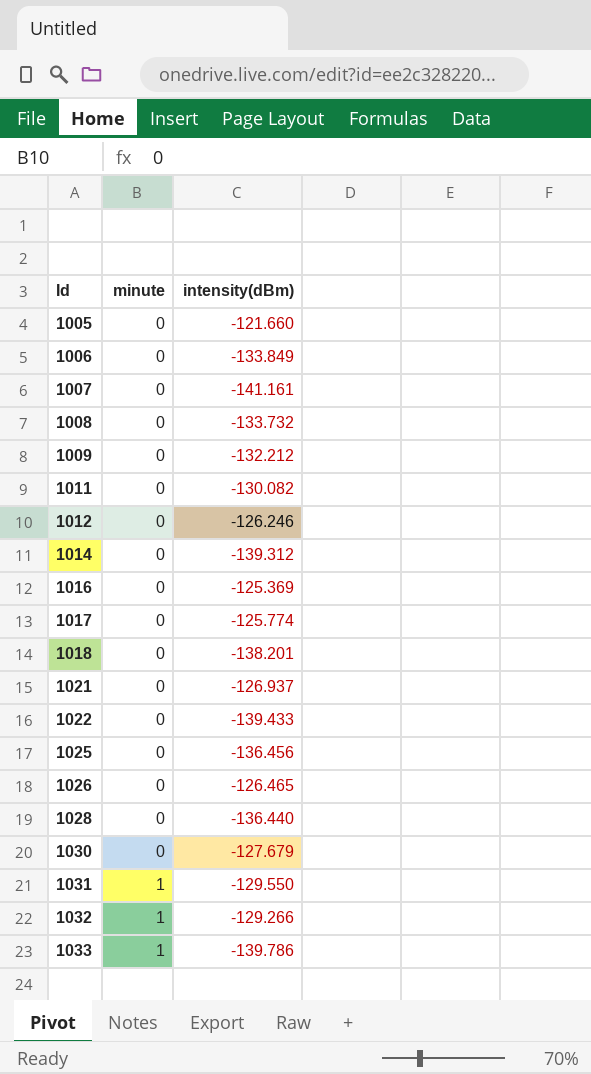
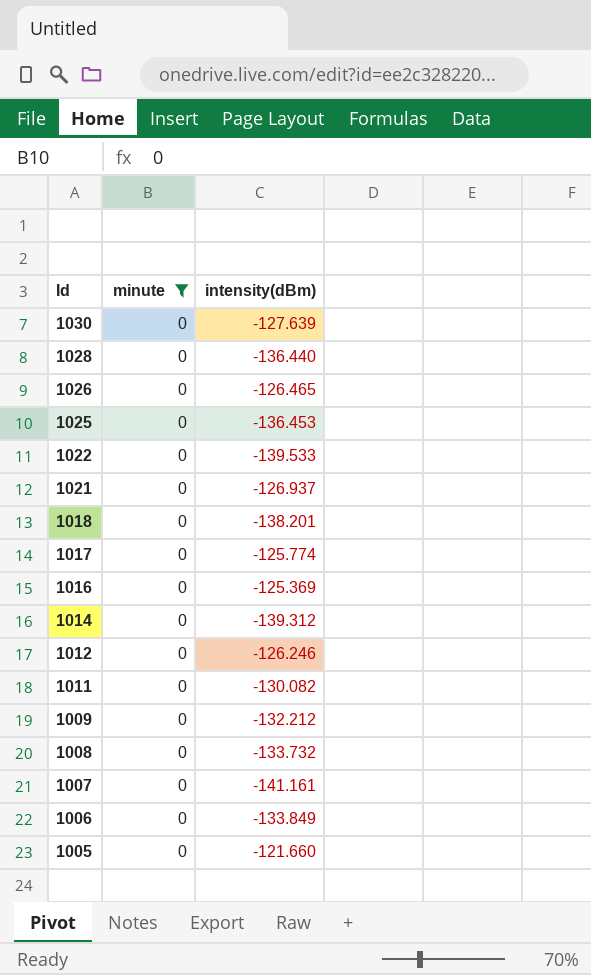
filter: none -> minute = 0
row order: Id ascending -> Id descending
1030 | intensity(dBm): -127.679 -> -127.639
1025 | intensity(dBm): -136.456 -> -136.453
1022 | intensity(dBm): -139.433 -> -139.533

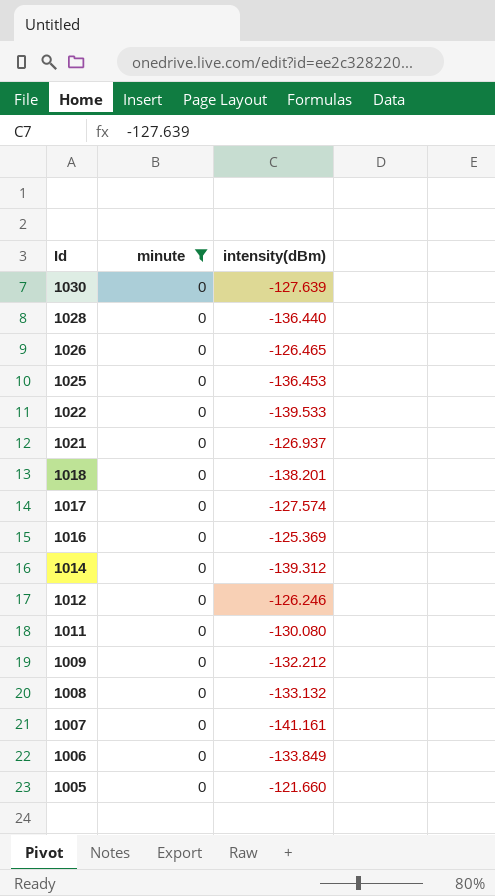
1017 | intensity(dBm): -125.774 -> -127.574
1011 | intensity(dBm): -130.082 -> -130.080
1008 | intensity(dBm): -133.732 -> -133.132

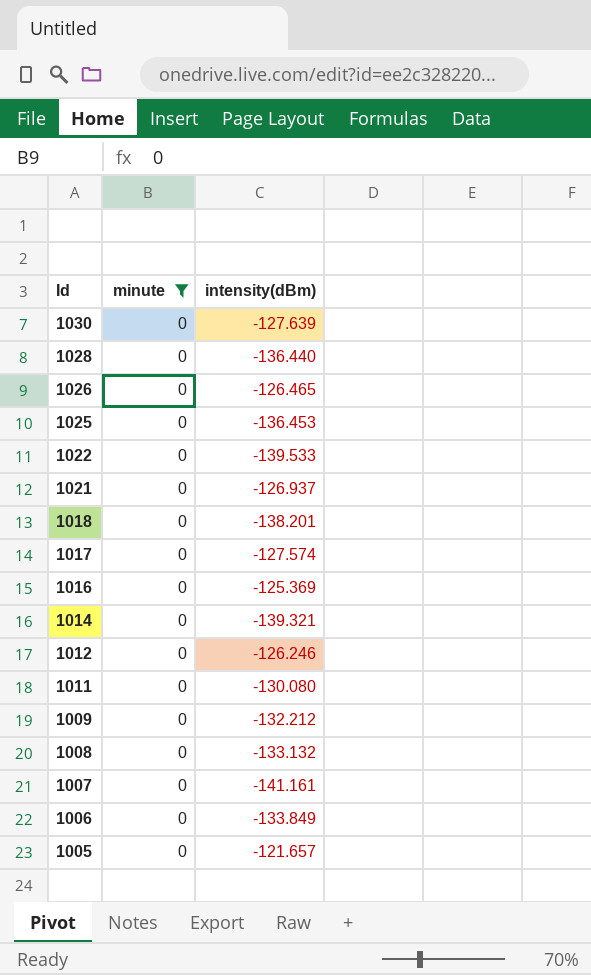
1014 | intensity(dBm): -139.312 -> -139.321
1005 | intensity(dBm): -121.660 -> -121.657

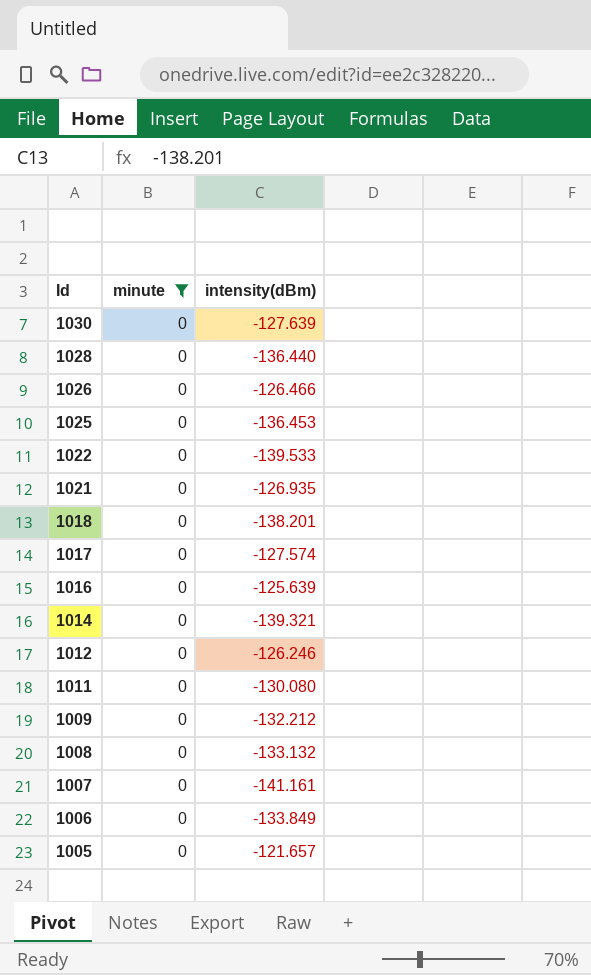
1026 | intensity(dBm): -126.465 -> -126.466
1021 | intensity(dBm): -126.937 -> -126.935
1016 | intensity(dBm): -125.369 -> -125.639

